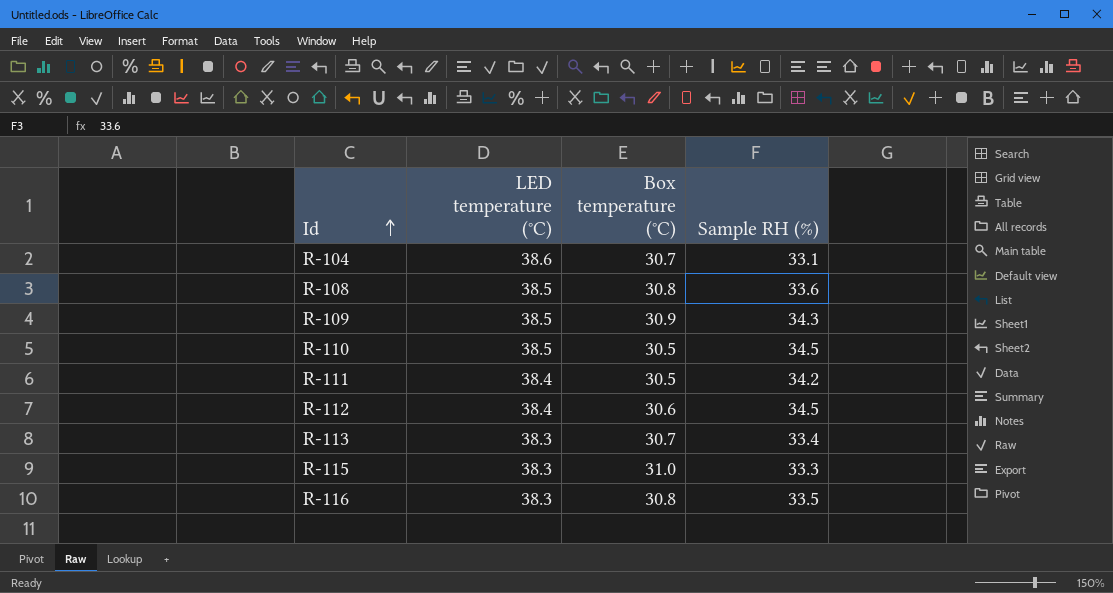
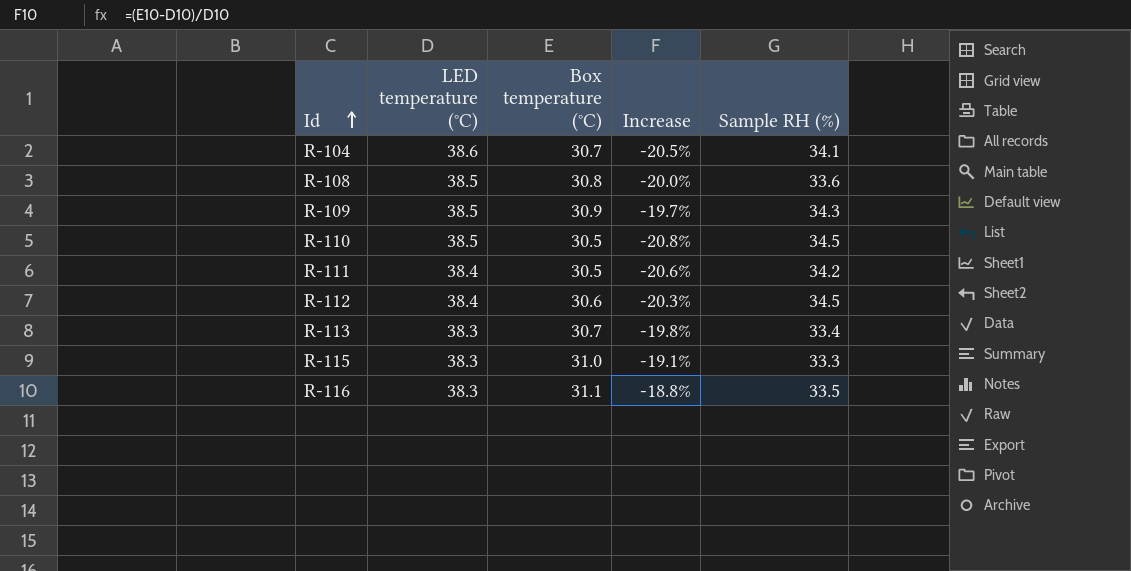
column Increase | formula: none -> ([Box temperature (°C)] - [LED temperature (°C)]) / [LED temperature (°C)]
R-104 | Sample RH (%): 33.1 -> 34.1
R-116 | Box temperature (°C): 30.8 -> 31.1

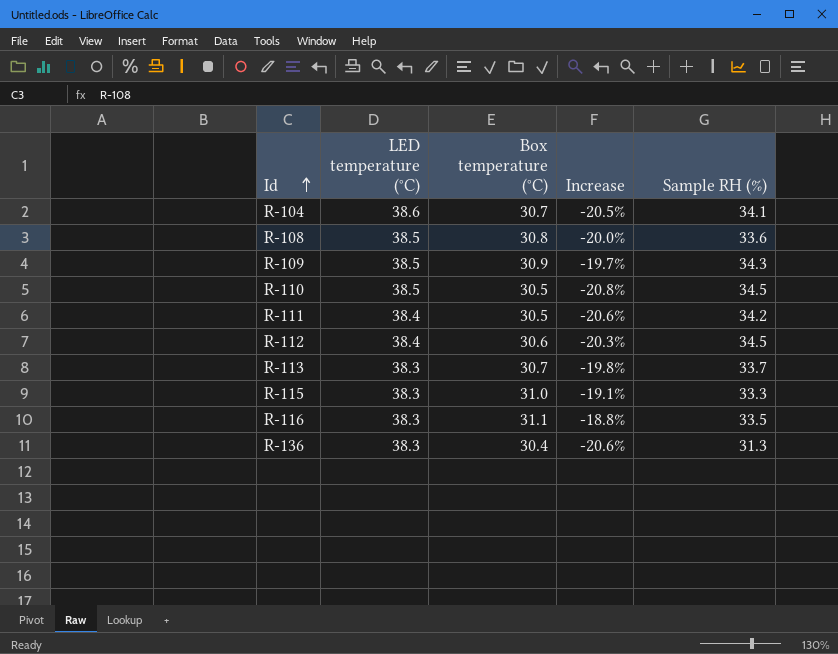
R-113 | Sample RH (%): 33.4 -> 33.7
row R-136: none -> 38.3 | 30.4 | -20.6% | 31.3

